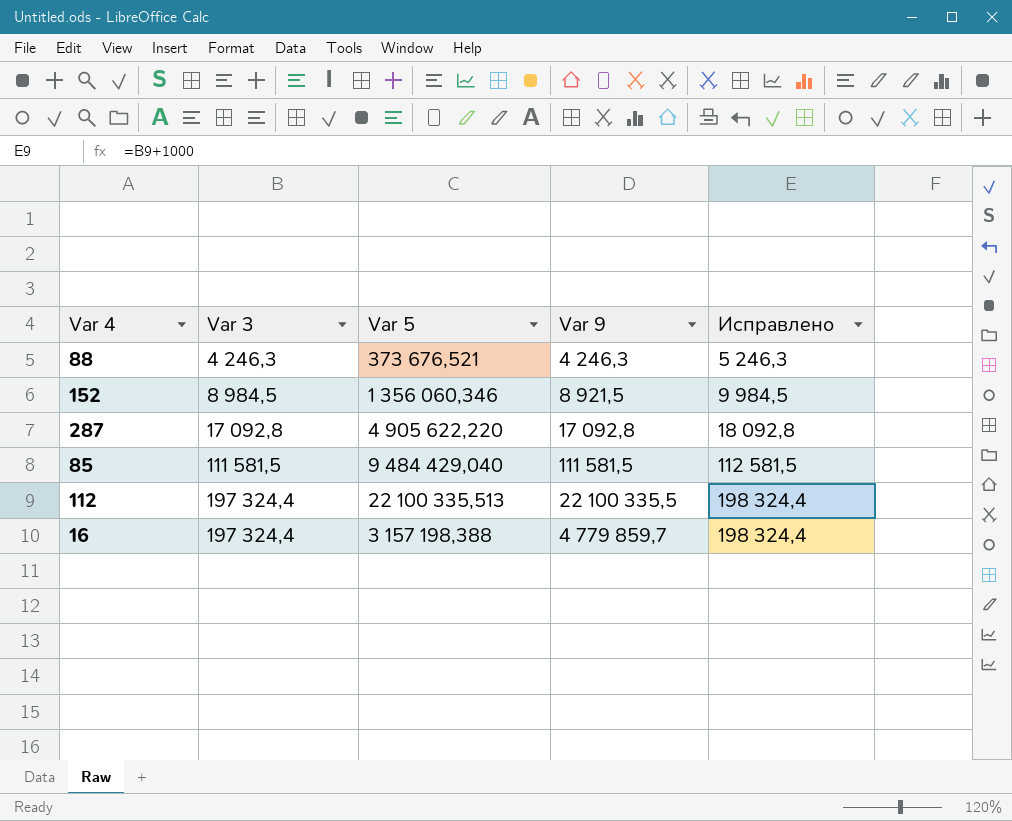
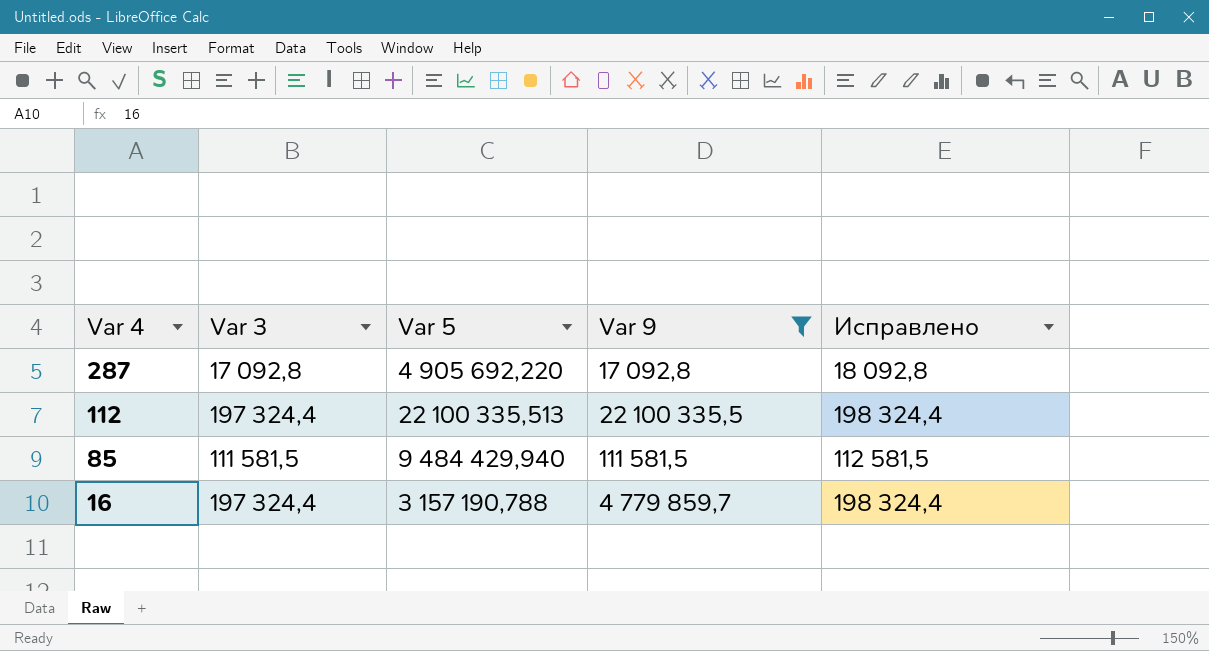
filter: none -> Var 9 >= 17 092,8
row order: Var 3 ascending -> Var 4 descending
287 | Var 5: 4 905 622,220 -> 4 905 692,220
85 | Var 5: 9 484 429,040 -> 9 484 429,940
16 | Var 5: 3 157 198,388 -> 3 157 190,788

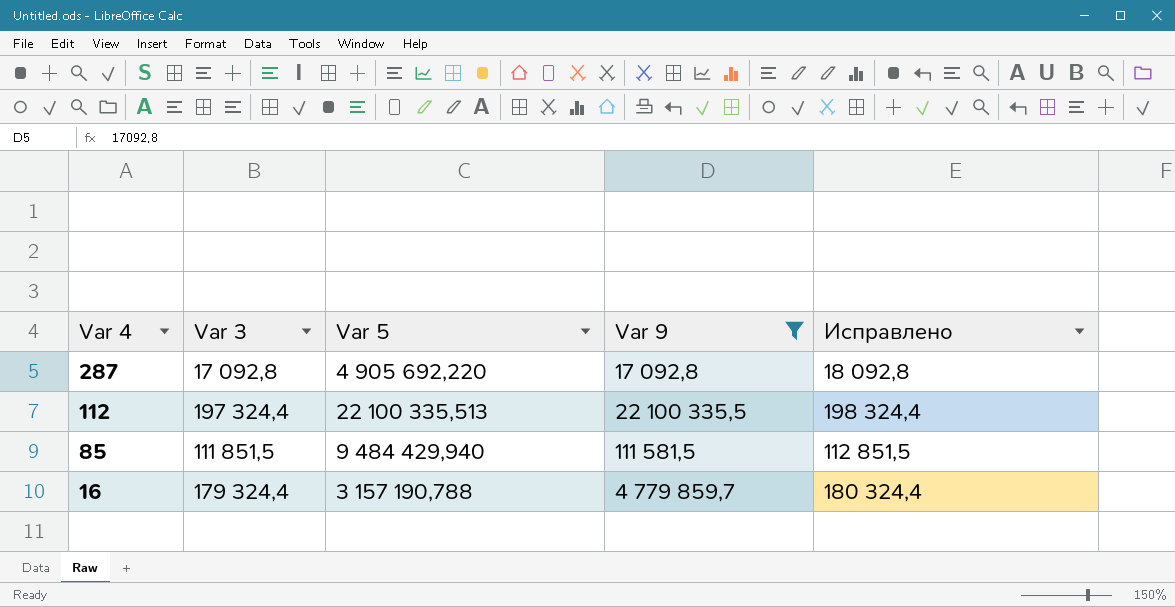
85 | Var 3: 111 581,5 -> 111 851,5
85 | Исправлено: 112 581,5 -> 112 851,5
16 | Var 3: 197 324,4 -> 179 324,4
16 | Исправлено: 198 324,4 -> 180 324,4

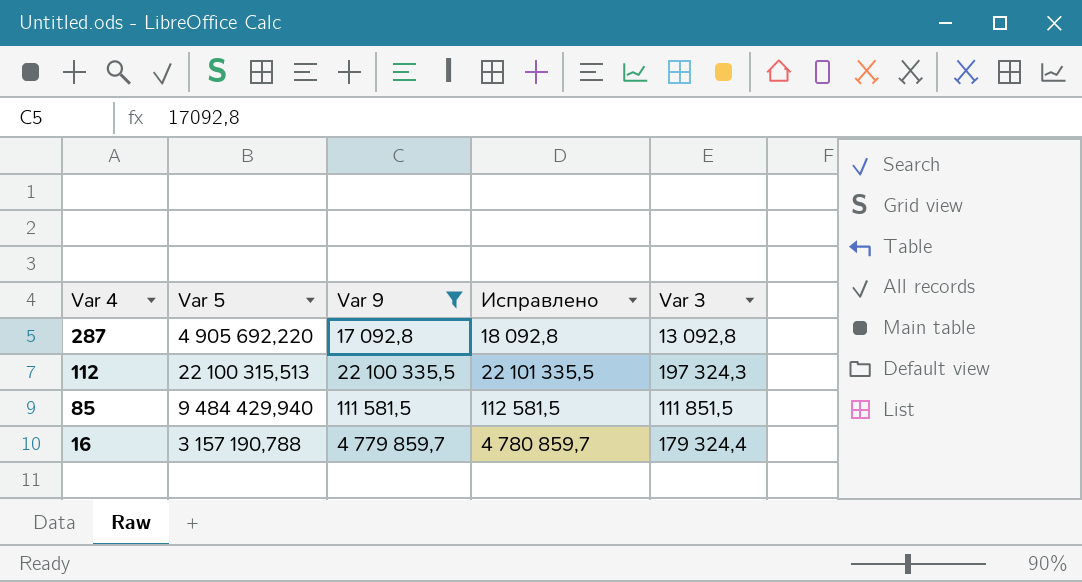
column Исправлено | formula: [Var 3] + 1000 -> [Var 9] + 1000
column Var 3 | position: 2 -> 5
287 | Var 3: 17 092,8 -> 13 092,8
112 | Var 5: 22 100 335,513 -> 22 100 315,513
112 | Var 3: 197 324,4 -> 197 324,3

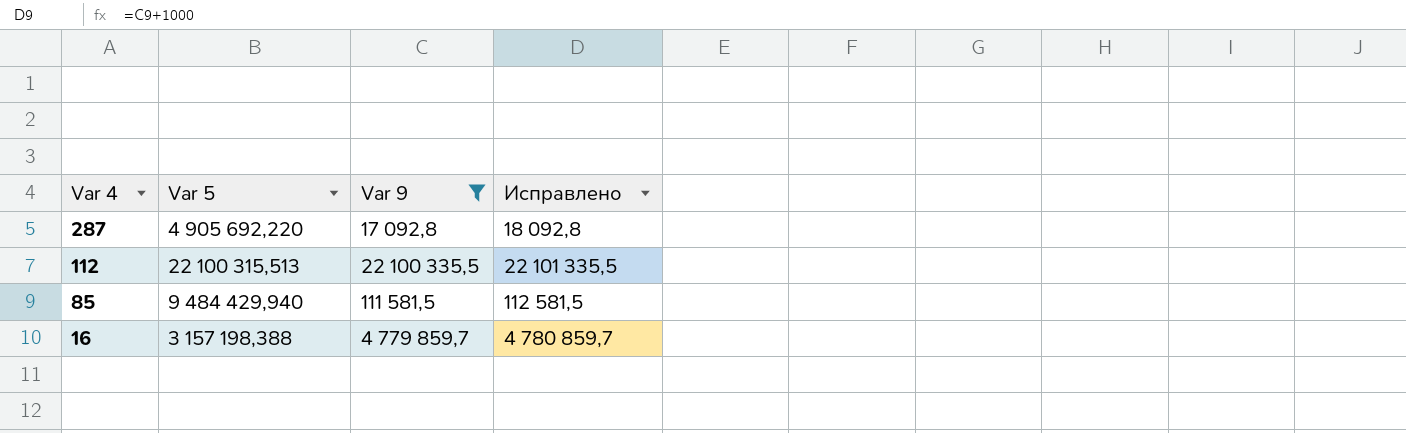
column Var 3 | position: 5 -> none
16 | Var 5: 3 157 190,788 -> 3 157 198,388

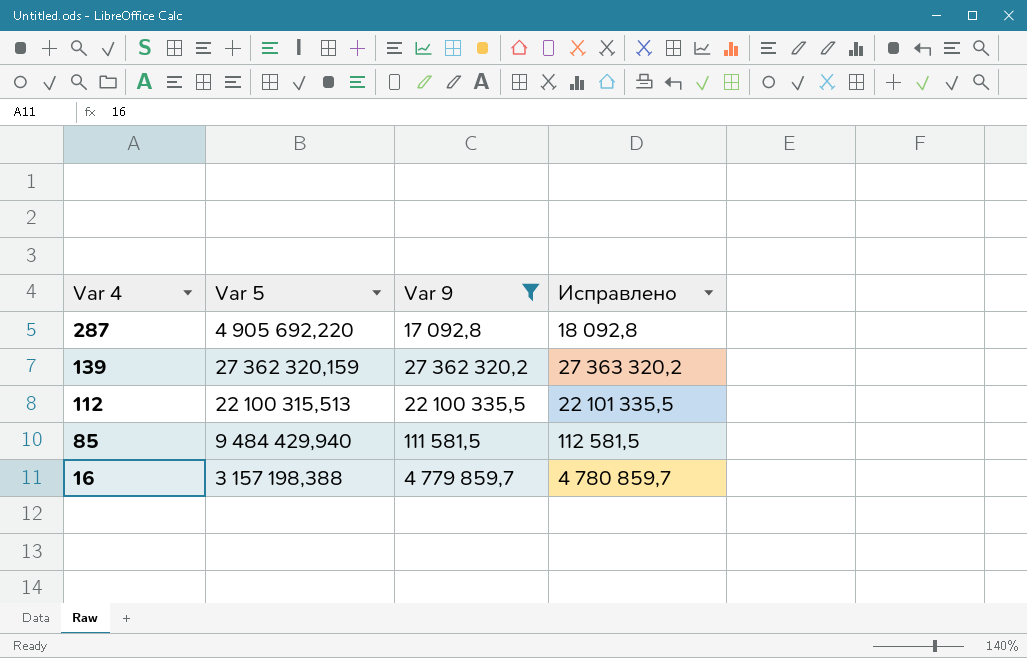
row 139: none -> 27 362 320,159 | 27 362 320,2 | 27 363 320,2

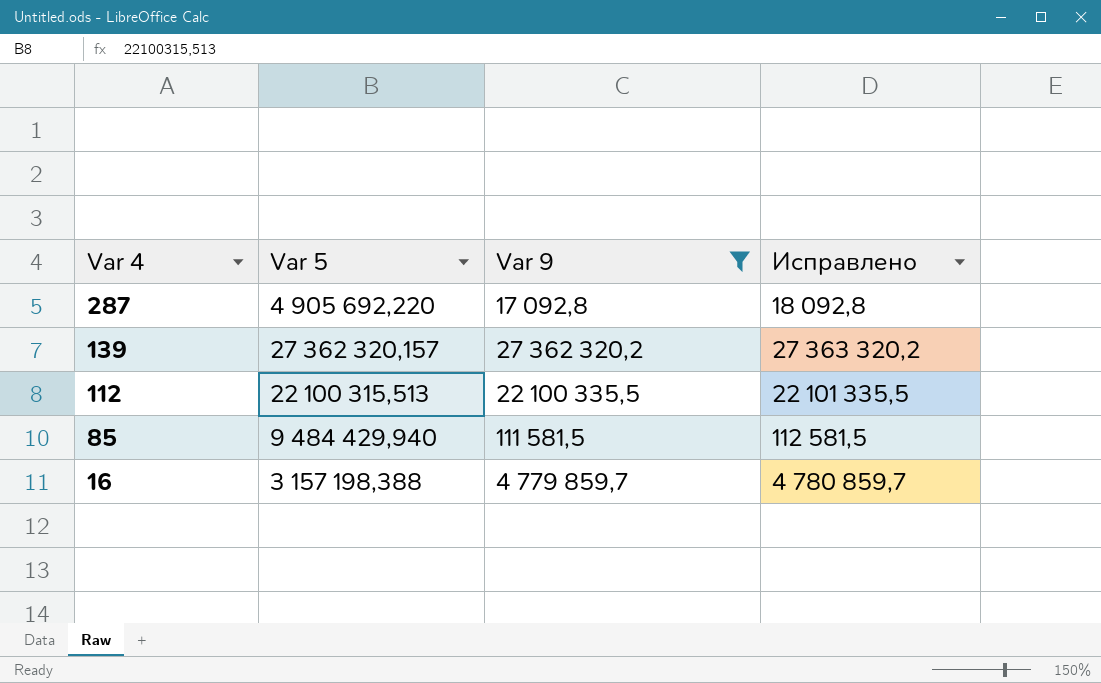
139 | Var 5: 27 362 320,159 -> 27 362 320,157

